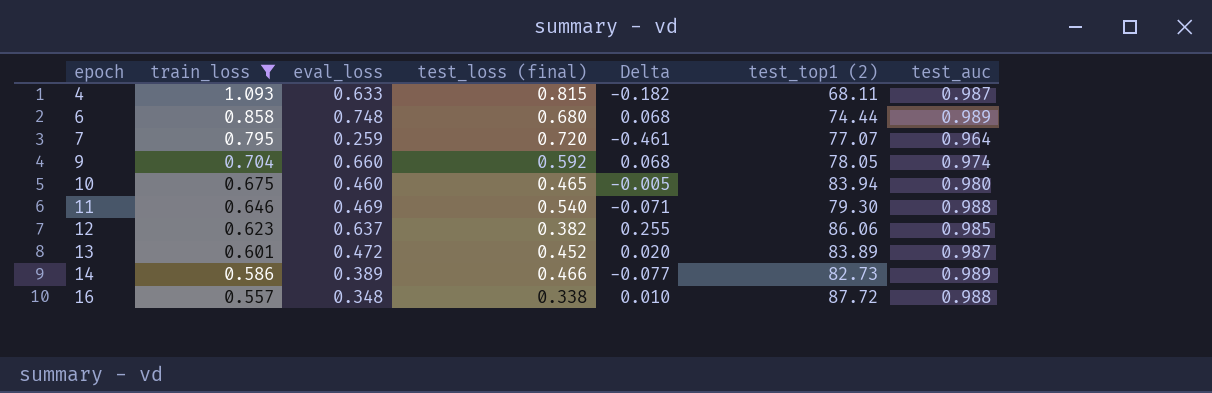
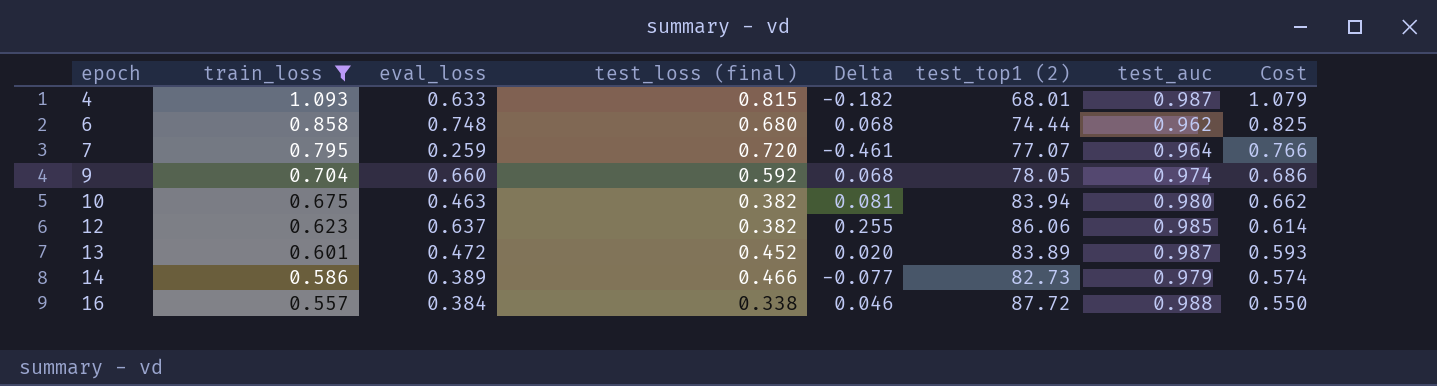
column Cost | formula: none -> [train_loss] * [test_auc]
row 11: 0.646 | 0.469 | 0.540 | -0.071 | 79.30 | 0.988 -> none
4 | test_top1 (2): 68.11 -> 68.01
6 | test_auc: 0.989 -> 0.962
10 | eval_loss: 0.460 -> 0.463
10 | test_loss (final): 0.465 -> 0.382
10 | Delta: -0.005 -> 0.081
14 | test_auc: 0.989 -> 0.979
16 | eval_loss: 0.348 -> 0.384
16 | Delta: 0.010 -> 0.046

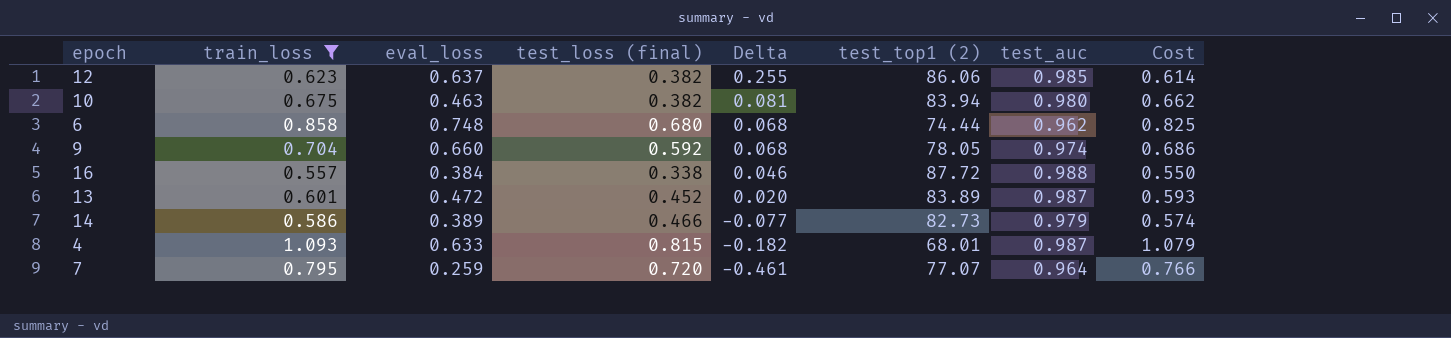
row order: epoch ascending -> Delta descending

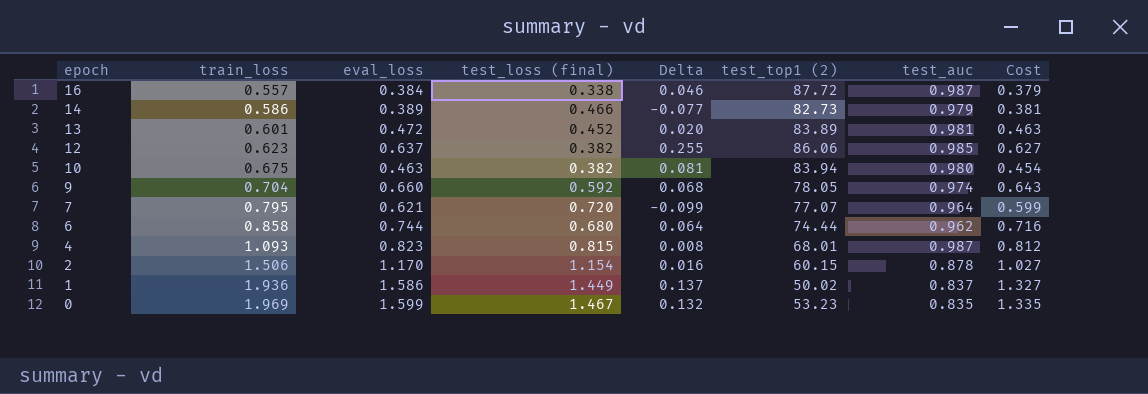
filter: train_loss <= 1.093 -> none
row order: Delta descending -> epoch descending
column Cost | formula: [train_loss] * [test_auc] -> [eval_loss] * [test_auc]
16 | test_auc: 0.988 -> 0.987
13 | test_auc: 0.987 -> 0.981
7 | eval_loss: 0.259 -> 0.621
7 | Delta: -0.461 -> -0.099
6 | eval_loss: 0.748 -> 0.744
6 | Delta: 0.068 -> 0.064
4 | eval_loss: 0.633 -> 0.823
4 | Delta: -0.182 -> 0.008

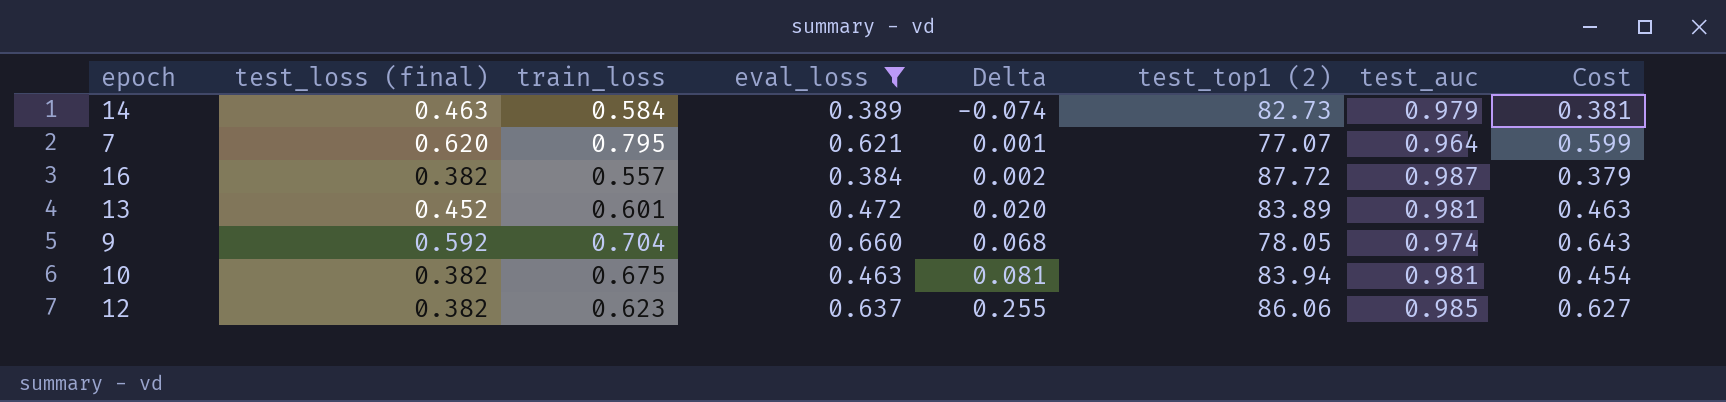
filter: none -> eval_loss <= 0.660
row order: epoch descending -> Delta ascending
column test_loss (final) | position: 4 -> 2
14 | test_loss (final): 0.466 -> 0.463
14 | train_loss: 0.586 -> 0.584
14 | Delta: -0.077 -> -0.074
7 | test_loss (final): 0.720 -> 0.620
7 | Delta: -0.099 -> 0.001
16 | test_loss (final): 0.338 -> 0.382
16 | Delta: 0.046 -> 0.002
10 | test_auc: 0.980 -> 0.981

